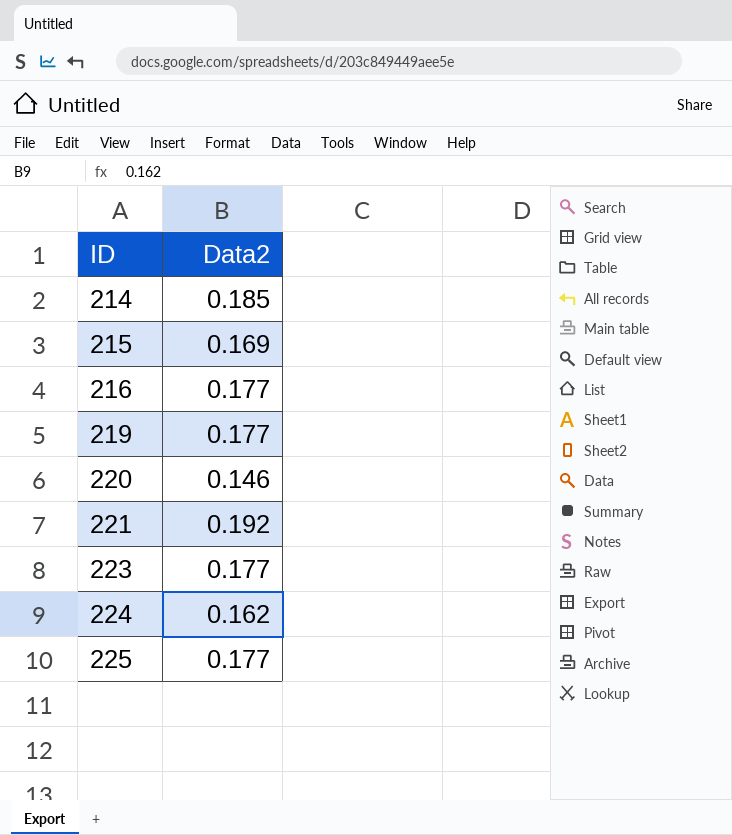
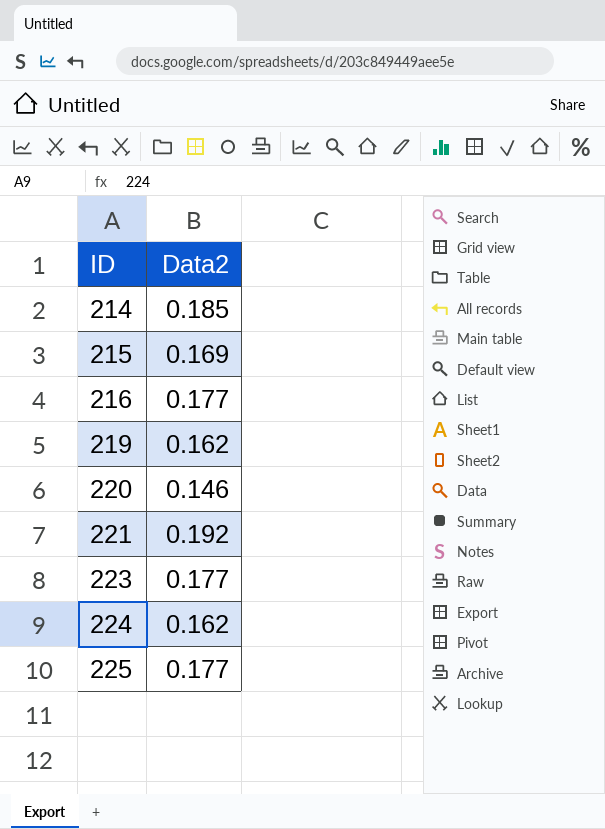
219 | Data2: 0.177 -> 0.162

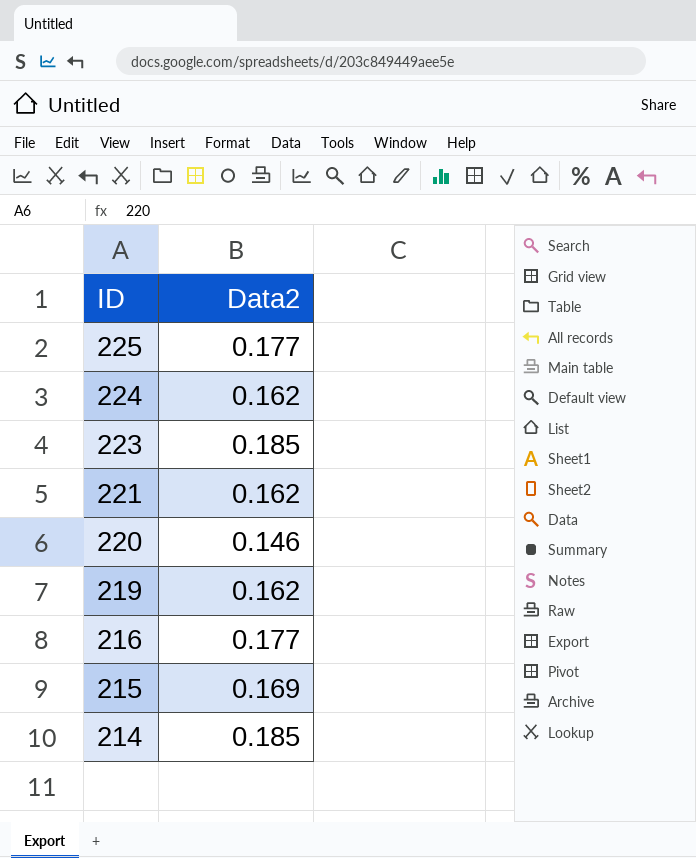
row order: ID ascending -> ID descending
223 | Data2: 0.177 -> 0.185
221 | Data2: 0.192 -> 0.162

